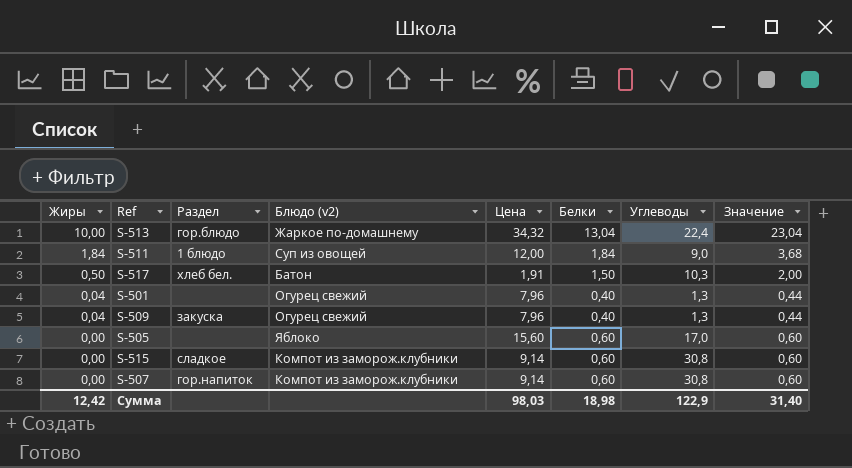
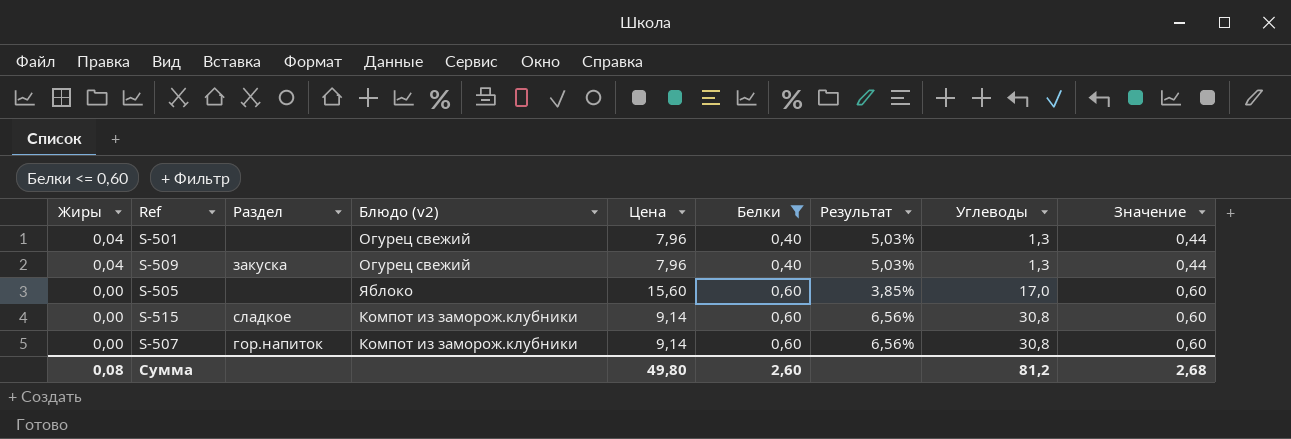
filter: none -> Белки <= 0,60
column Результат | formula: none -> [Белки] / [Цена]
Сумма | Жиры: 12,42 -> 0,08
Сумма | Цена: 98,03 -> 49,80
Сумма | Белки: 18,98 -> 2,60
Сумма | Углеводы: 122,9 -> 81,2
Сумма | Значение: 31,40 -> 2,68

